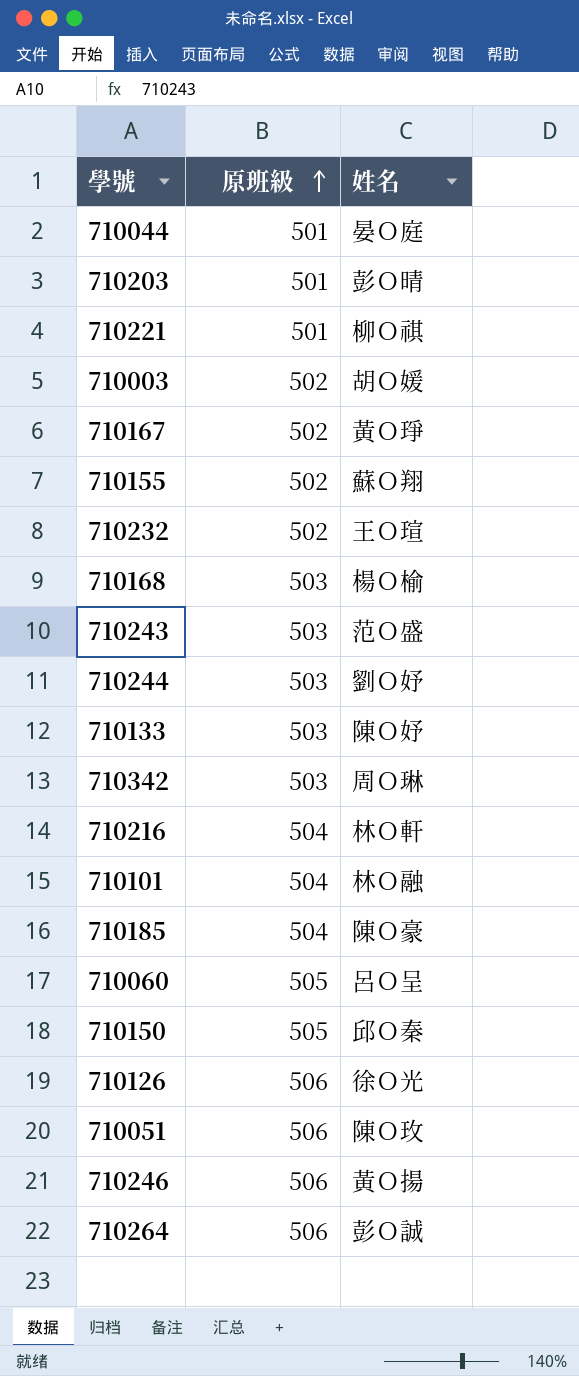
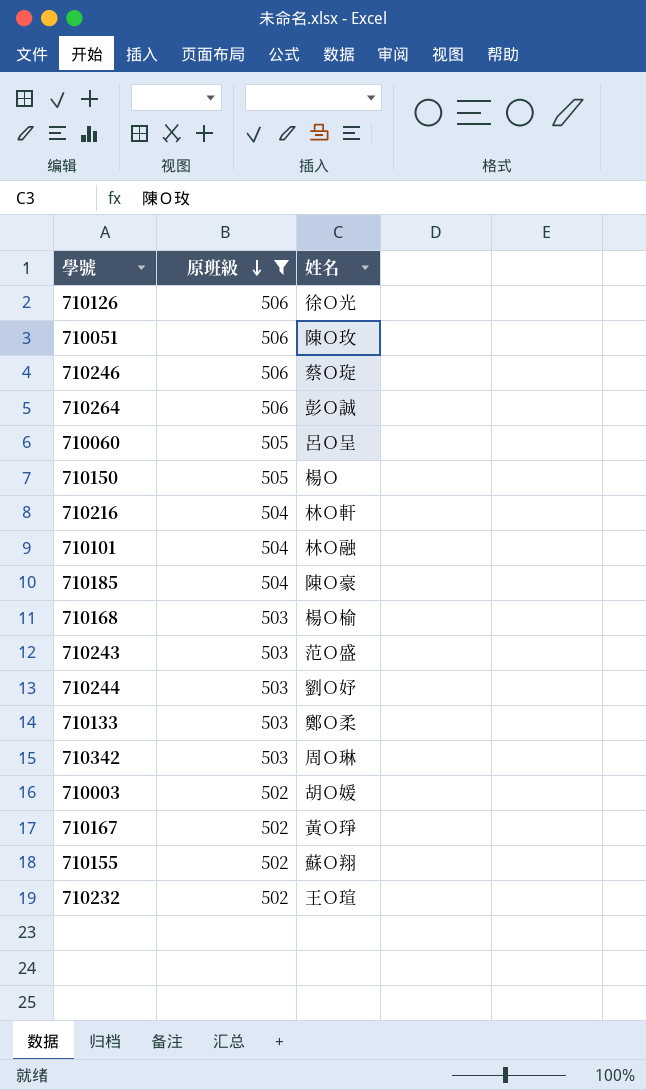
filter: none -> 原班級 != 501
row order: 原班級 ascending -> 原班級 descending
710246 | 姓名: 黃Ｏ揚 -> 蔡Ｏ琁
710150 | 姓名: 邱Ｏ秦 -> 楊Ｏ
710133 | 姓名: 陳Ｏ妤 -> 鄭Ｏ柔

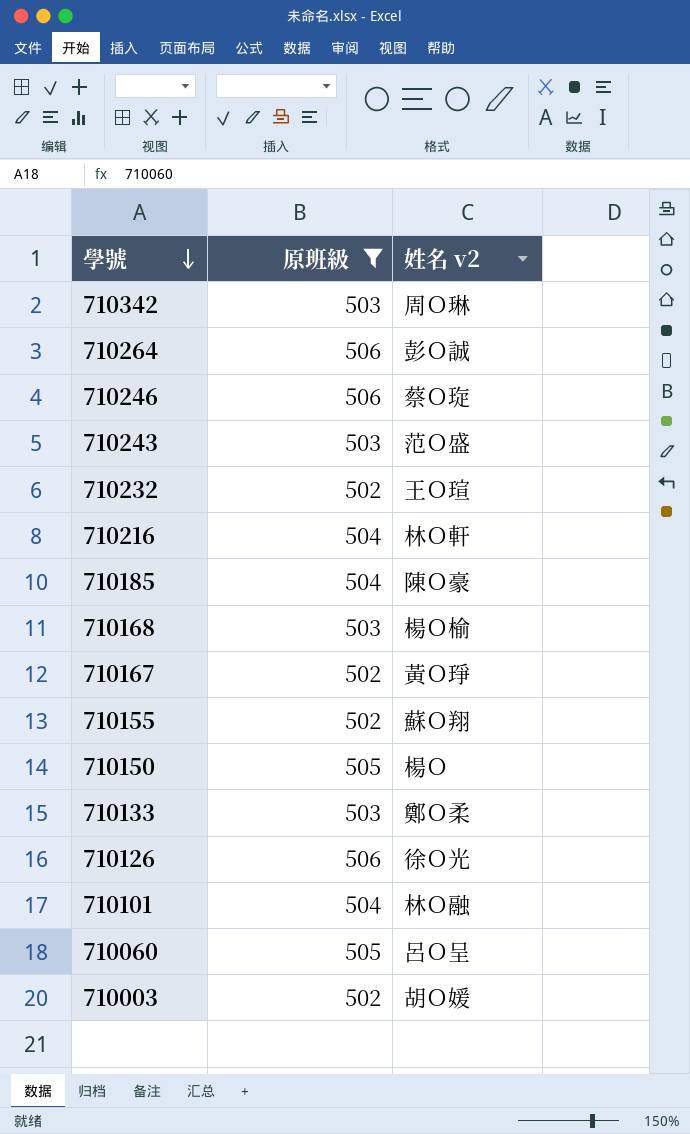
row order: 原班級 descending -> 學號 descending
column name: 姓名 -> 姓名 v2
row 710051: 506 | 陳Ｏ玫 -> none
row 710244: 503 | 劉Ｏ妤 -> none

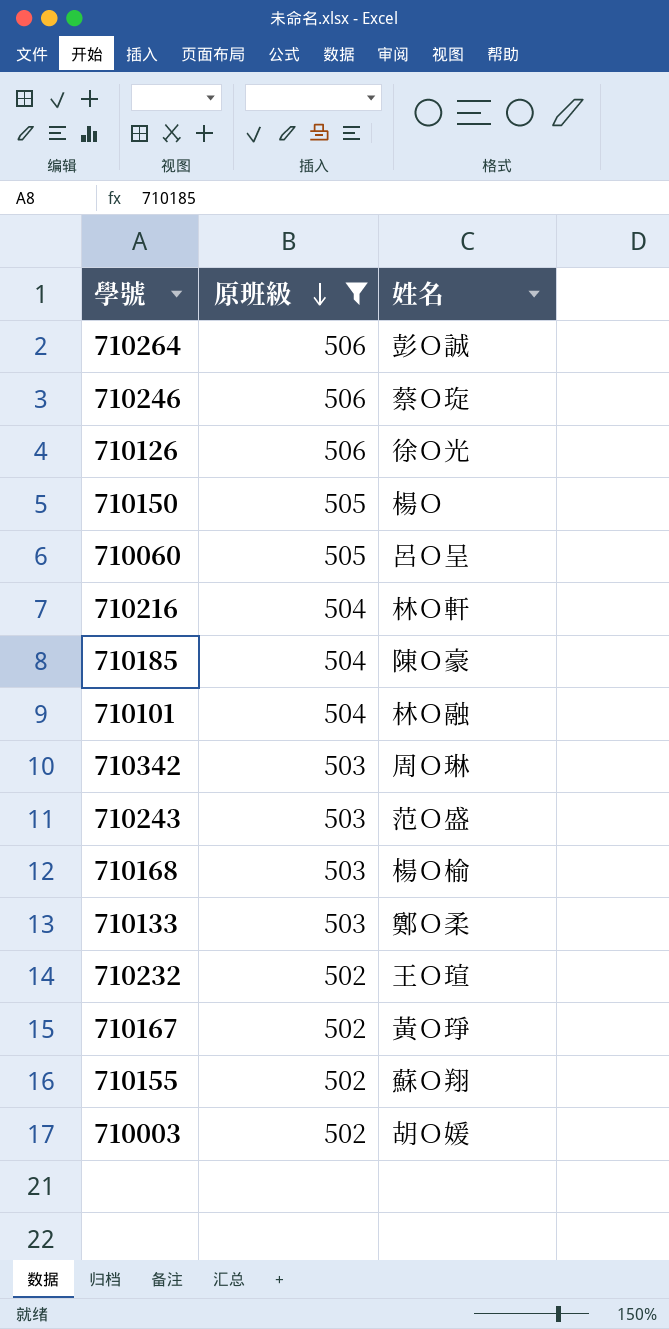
row order: 學號 descending -> 原班級 descending
column name: 姓名 v2 -> 姓名

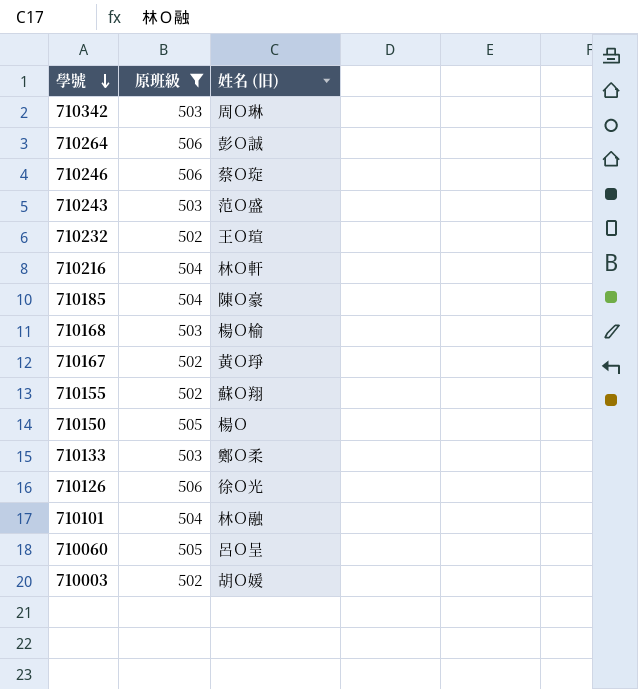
row order: 原班級 descending -> 學號 descending
column name: 姓名 -> 姓名 (旧)

